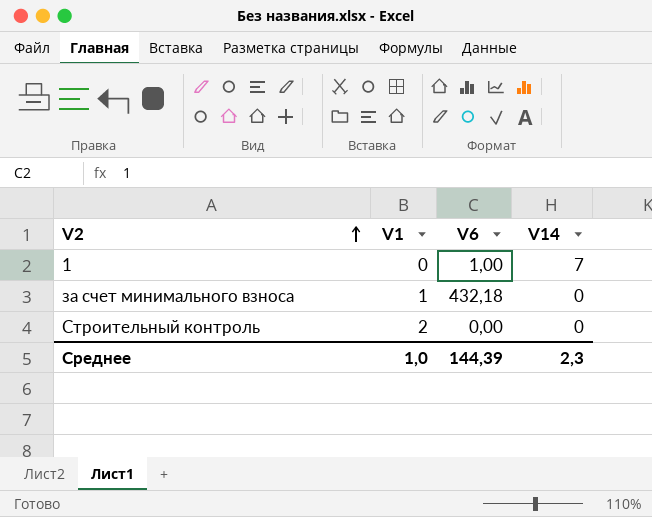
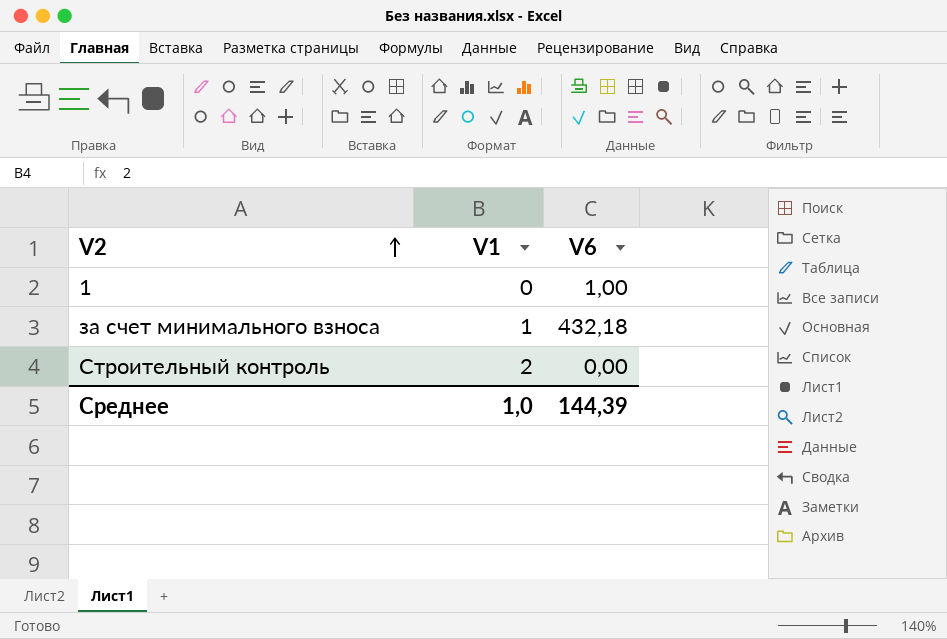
column V14 | position: 4 -> none

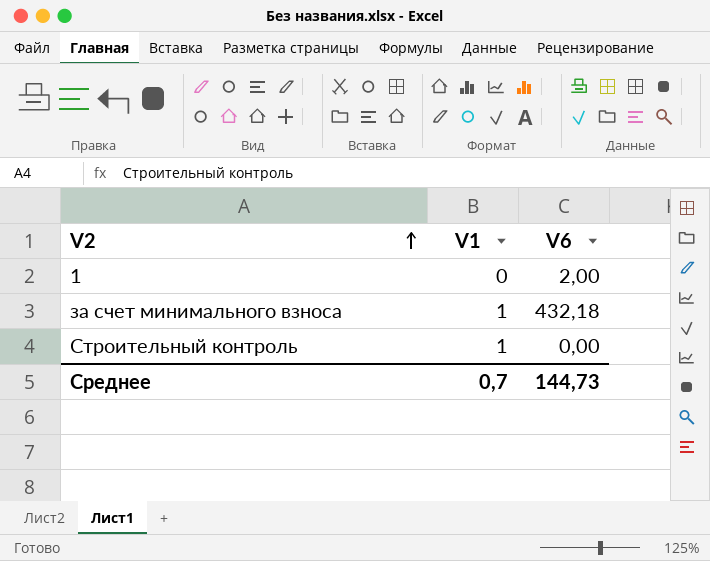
1 | V6: 1,00 -> 2,00
Строительный контроль | V1: 2 -> 1
Среднее | V1: 1,0 -> 0,7
Среднее | V6: 144,39 -> 144,73

